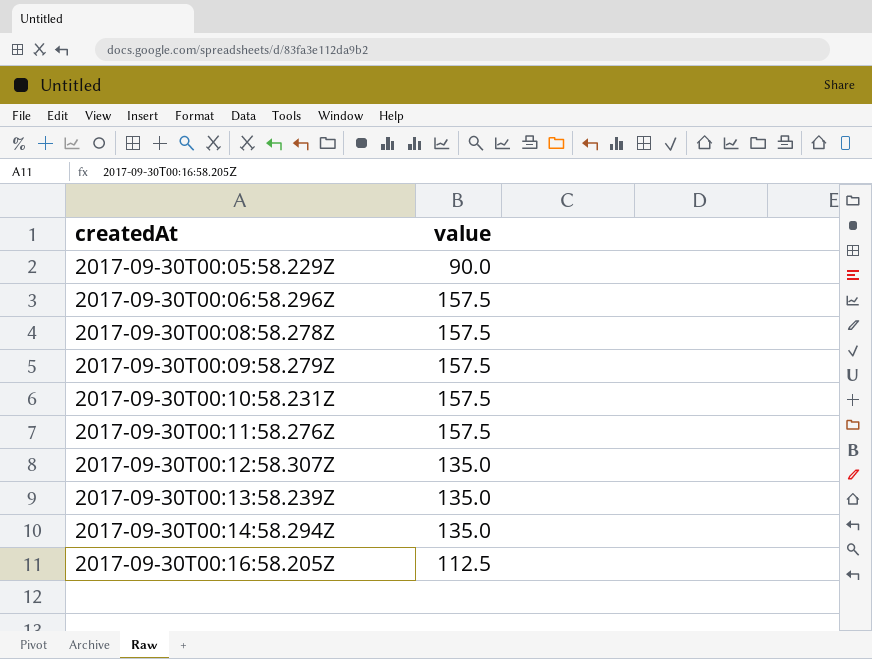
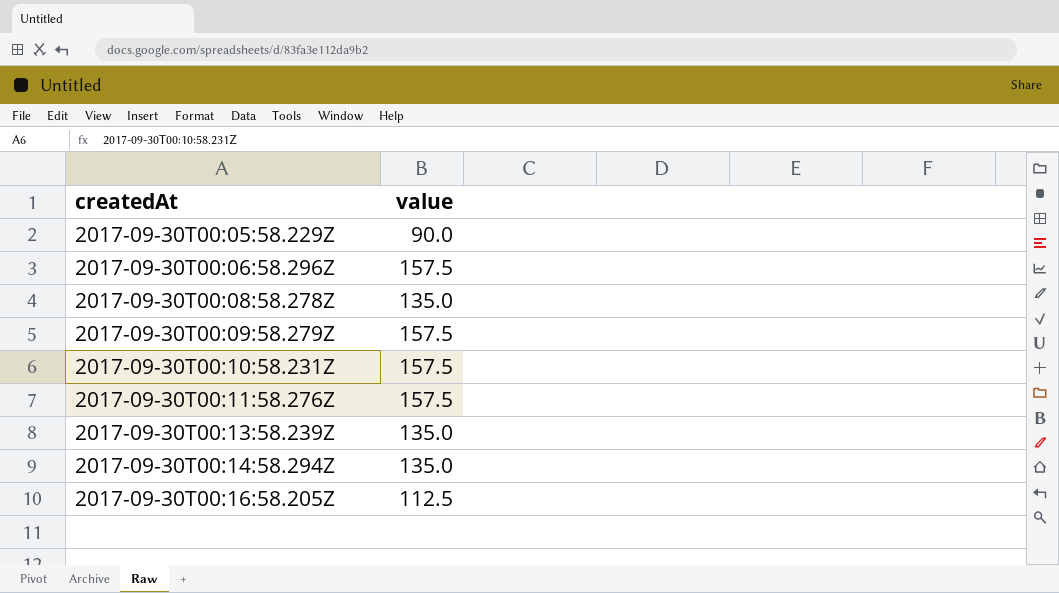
row 2017-09-30T00:12:58.307Z: 135.0 -> none
2017-09-30T00:08:58.278Z | value: 157.5 -> 135.0

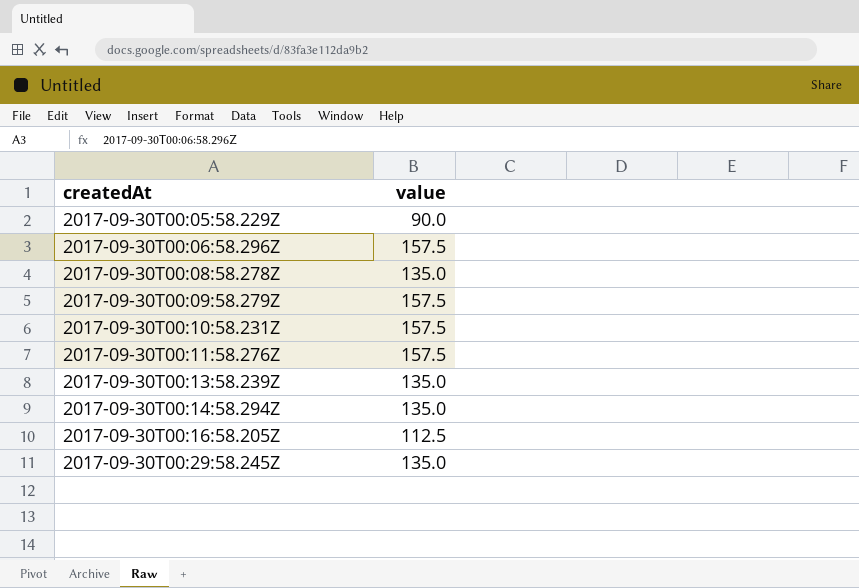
row 2017-09-30T00:29:58.245Z: none -> 135.0

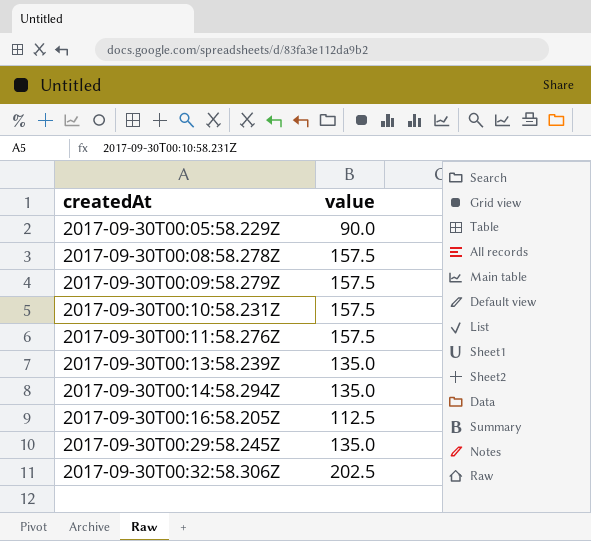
row 2017-09-30T00:06:58.296Z: 157.5 -> none
2017-09-30T00:08:58.278Z | value: 135.0 -> 157.5
row 2017-09-30T00:32:58.306Z: none -> 202.5

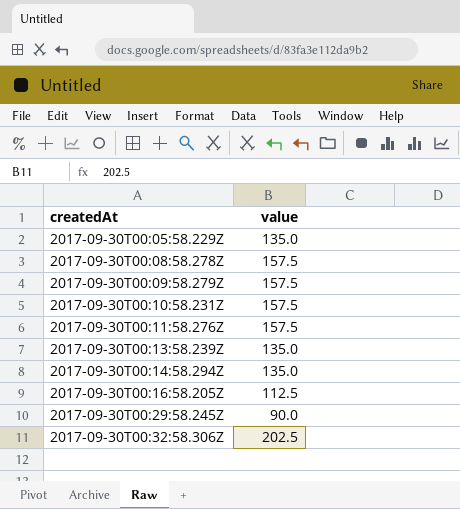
2017-09-30T00:05:58.229Z | value: 90.0 -> 135.0
2017-09-30T00:29:58.245Z | value: 135.0 -> 90.0

